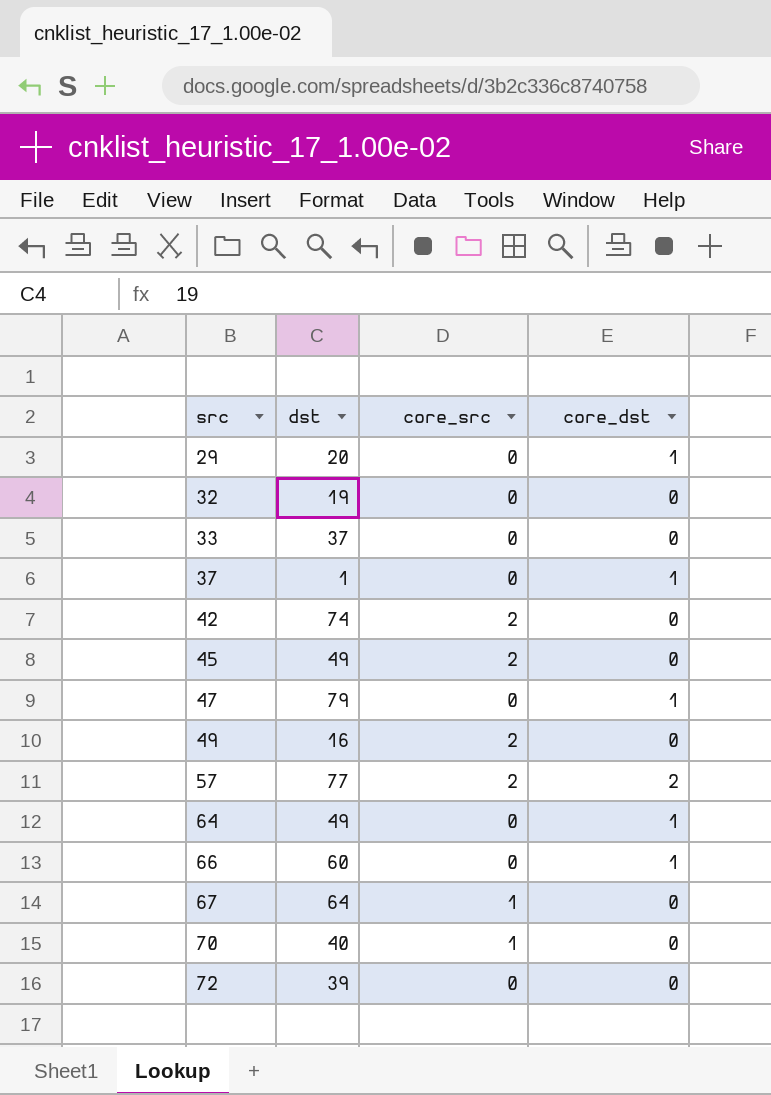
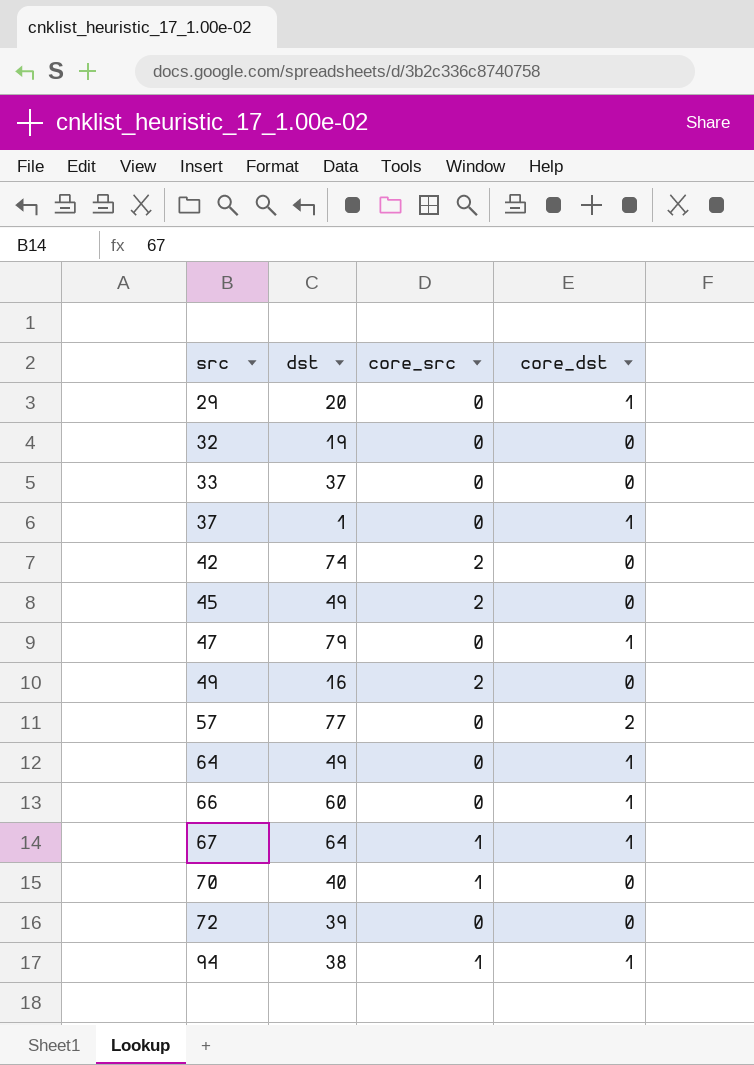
57 | core_src: 2 -> 0
67 | core_dst: 0 -> 1
row 94: none -> 38 | 1 | 1

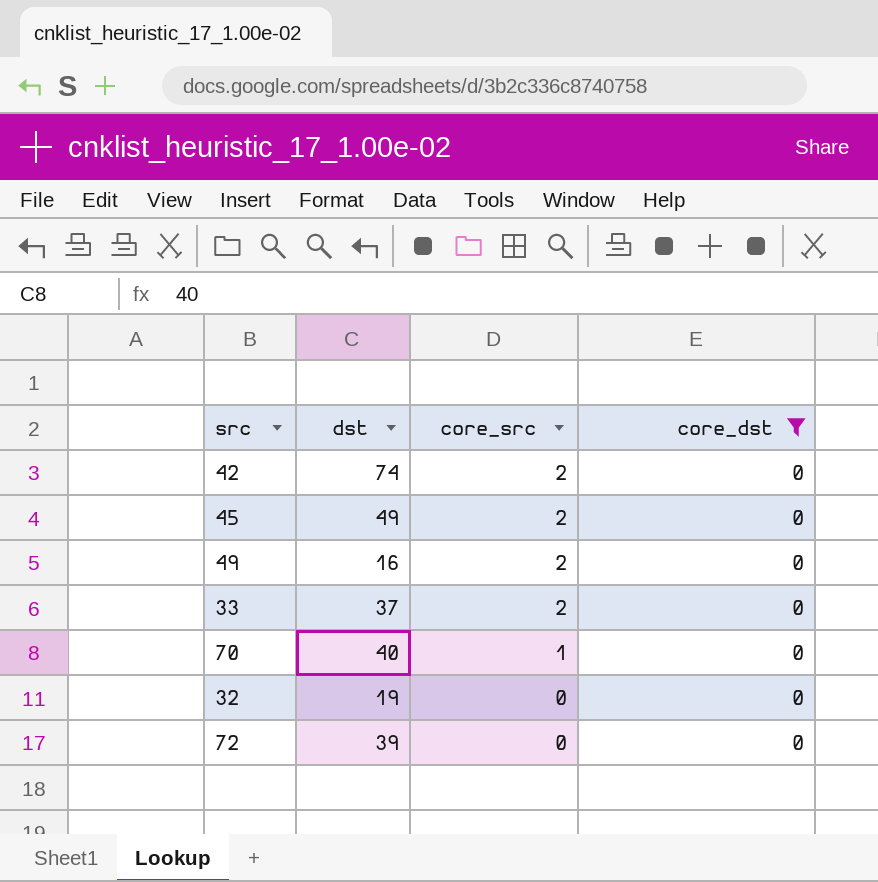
filter: none -> core_dst = 0
row order: src ascending -> core_src descending
33 | core_src: 0 -> 2

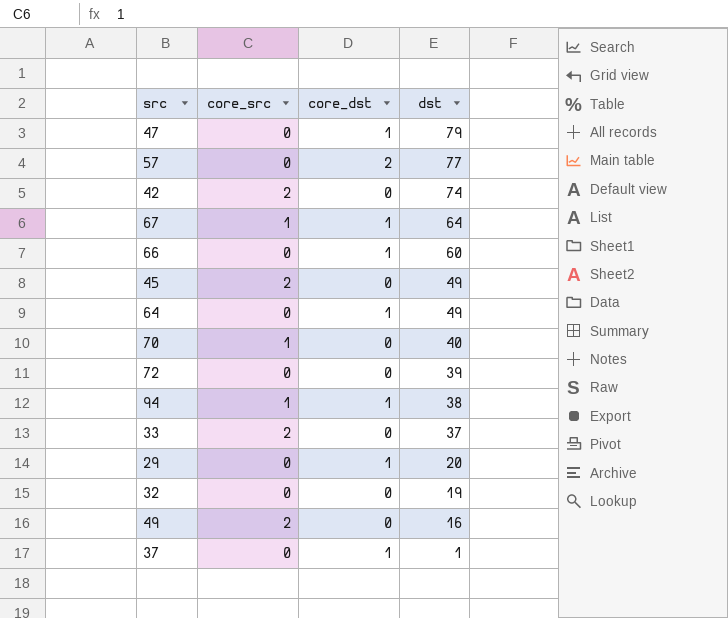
filter: core_dst = 0 -> none
row order: core_src descending -> dst descending
column dst | position: 2 -> 4

